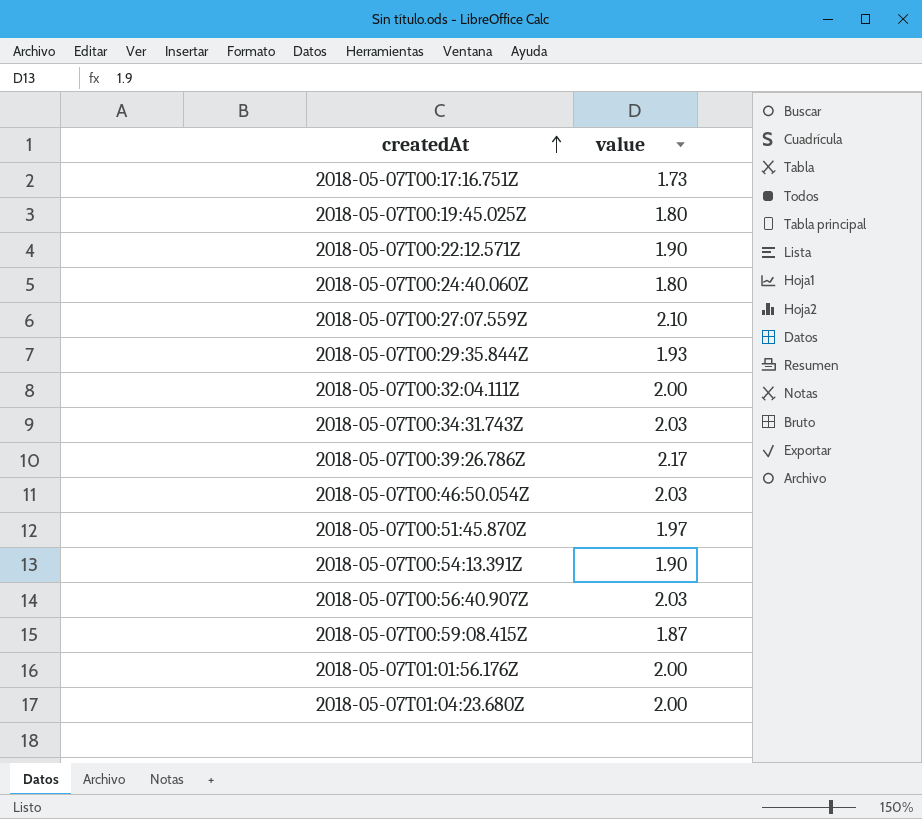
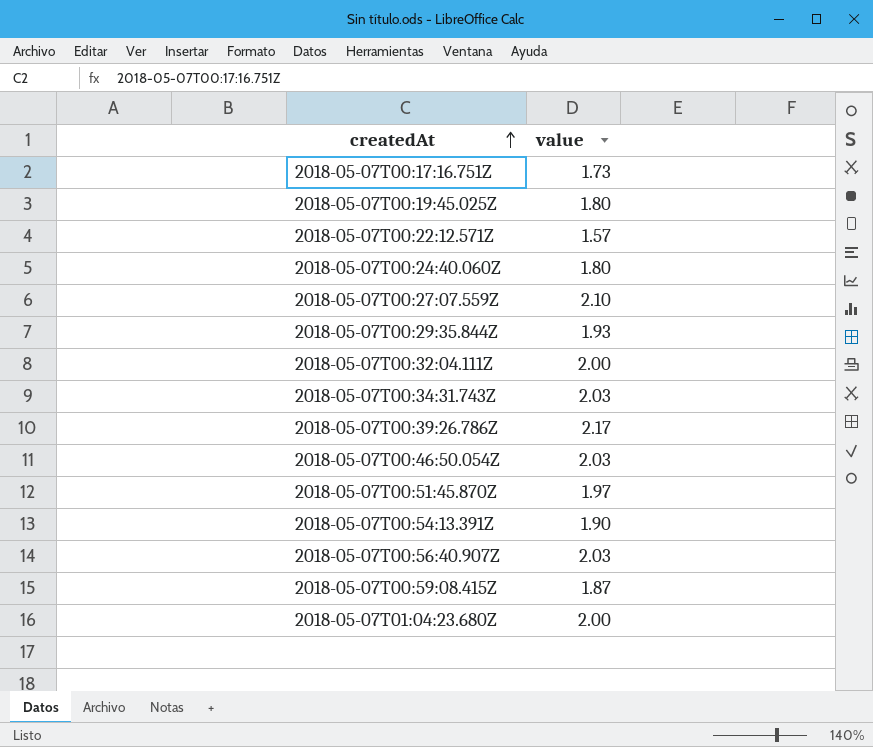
row 2018-05-07T01:01:56.176Z: 2.00 -> none
2018-05-07T00:22:12.571Z | value: 1.90 -> 1.57

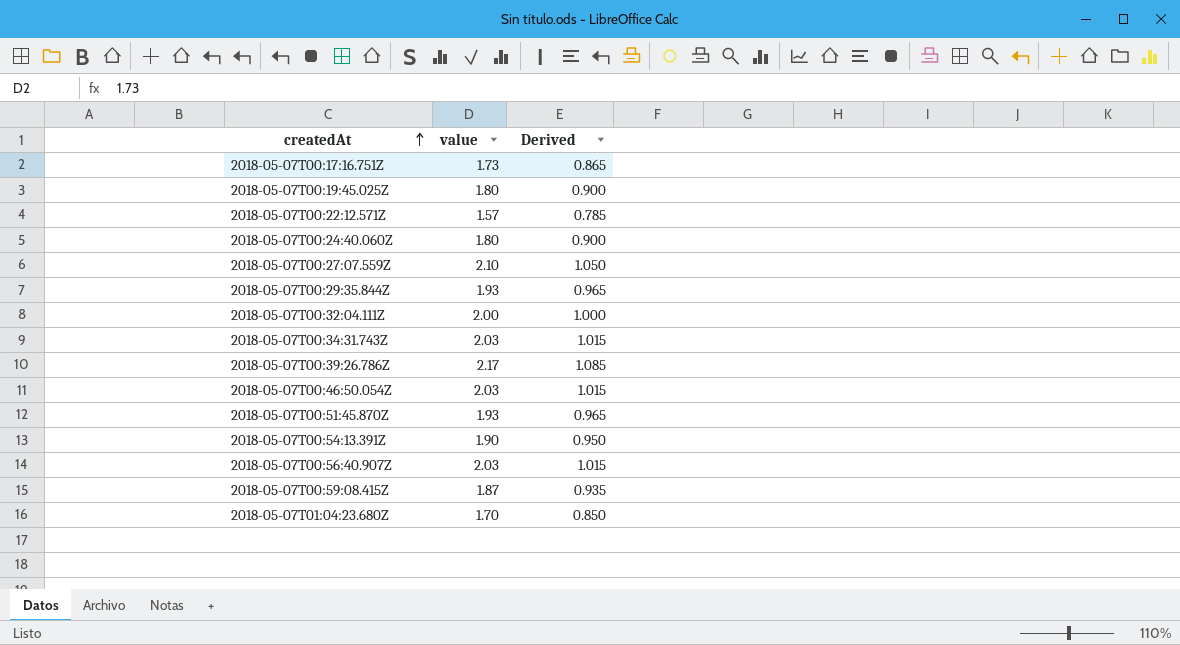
column Derived | formula: none -> [value] * 0.5
2018-05-07T00:51:45.870Z | value: 1.97 -> 1.93
2018-05-07T01:04:23.680Z | value: 2.00 -> 1.70

